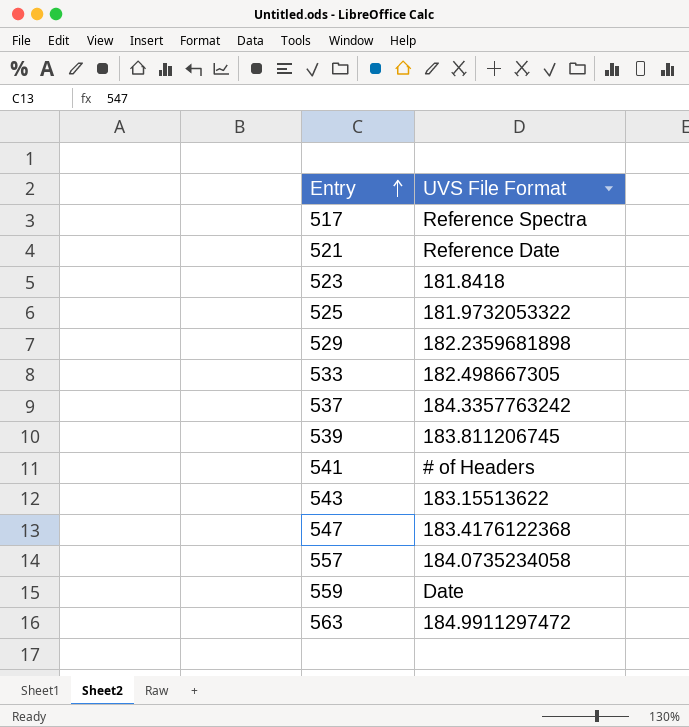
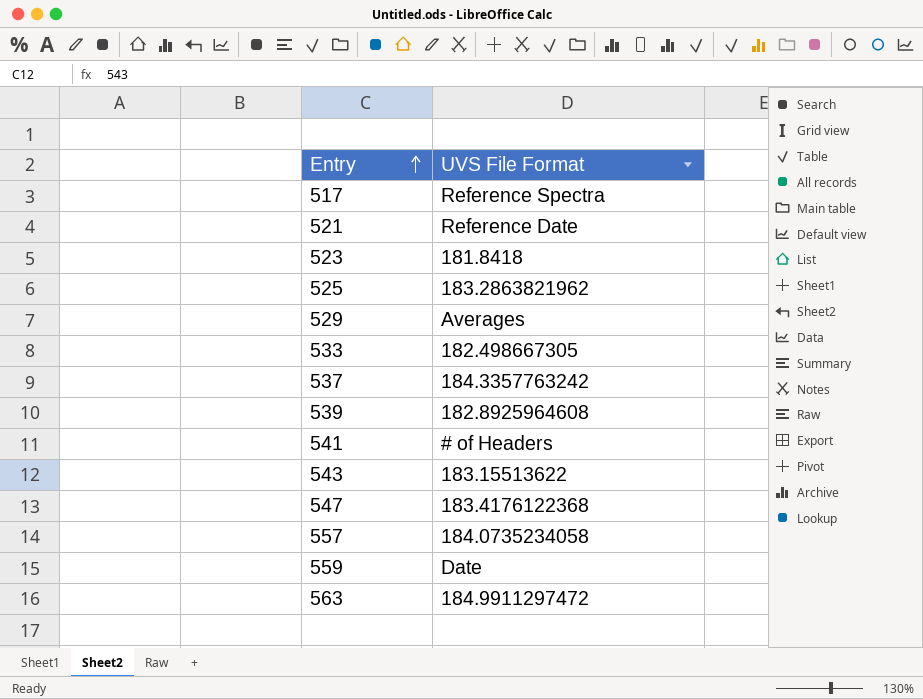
525 | UVS File Format: 181.9732053322 -> 183.2863821962
529 | UVS File Format: 182.2359681898 -> Averages
539 | UVS File Format: 183.811206745 -> 182.8925964608

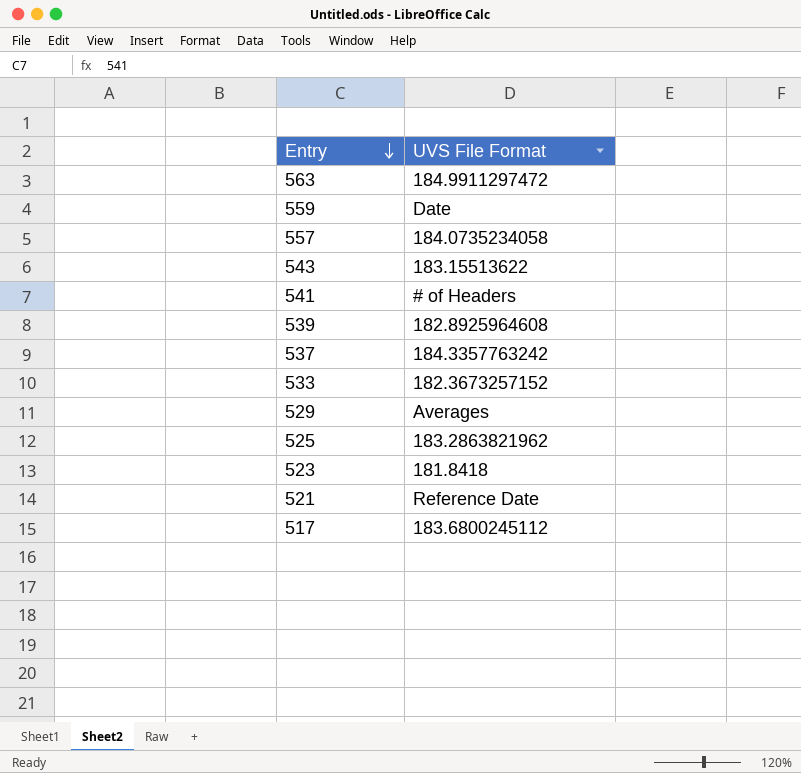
row order: Entry ascending -> Entry descending
row 547: 183.4176122368 -> none
533 | UVS File Format: 182.498667305 -> 182.3673257152
517 | UVS File Format: Reference Spectra -> 183.6800245112

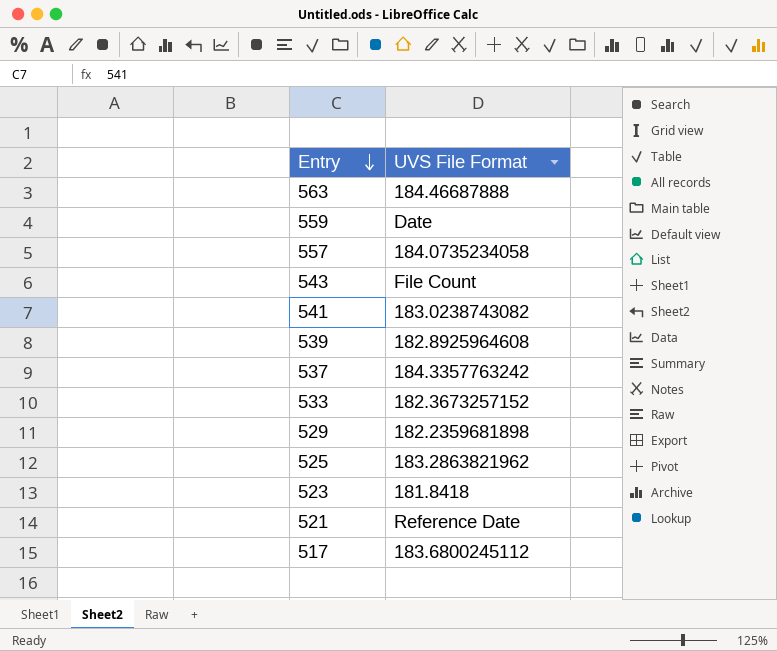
563 | UVS File Format: 184.9911297472 -> 184.46687888
543 | UVS File Format: 183.15513622 -> File Count
541 | UVS File Format: # of Headers -> 183.0238743082
529 | UVS File Format: Averages -> 182.2359681898

